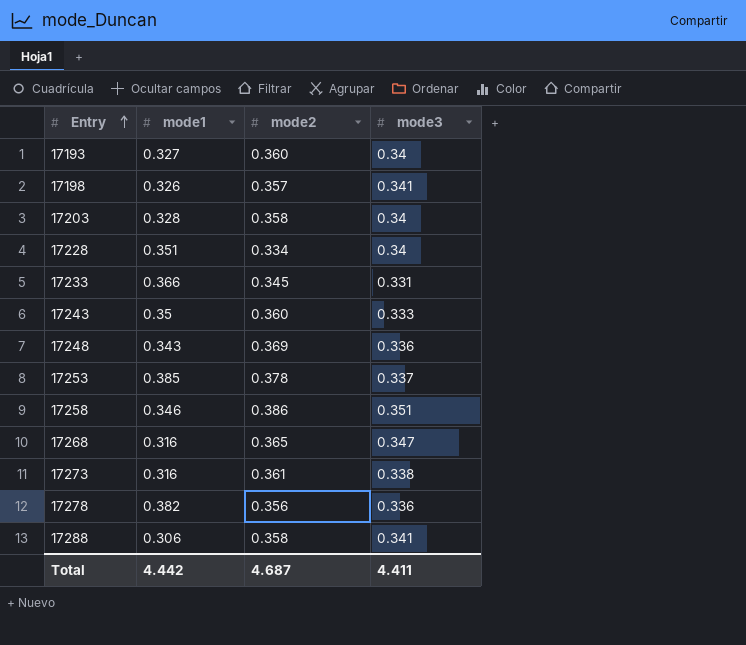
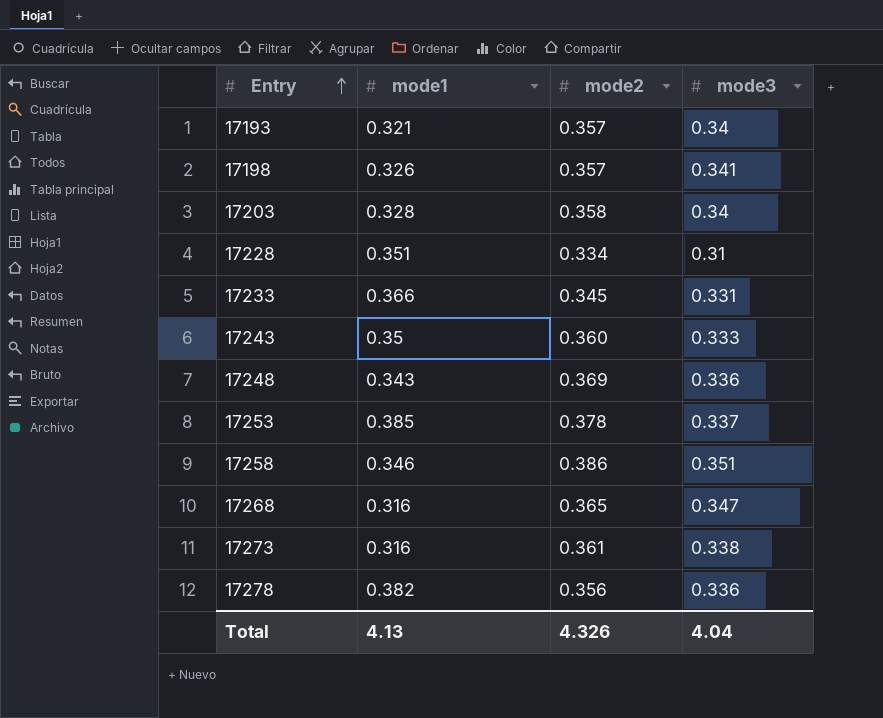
row 17288: 0.306 | 0.358 | 0.341 -> none
17193 | mode1: 0.327 -> 0.321
17193 | mode2: 0.360 -> 0.357
17228 | mode3: 0.34 -> 0.31
Total | mode1: 4.442 -> 4.13
Total | mode2: 4.687 -> 4.326
Total | mode3: 4.411 -> 4.04

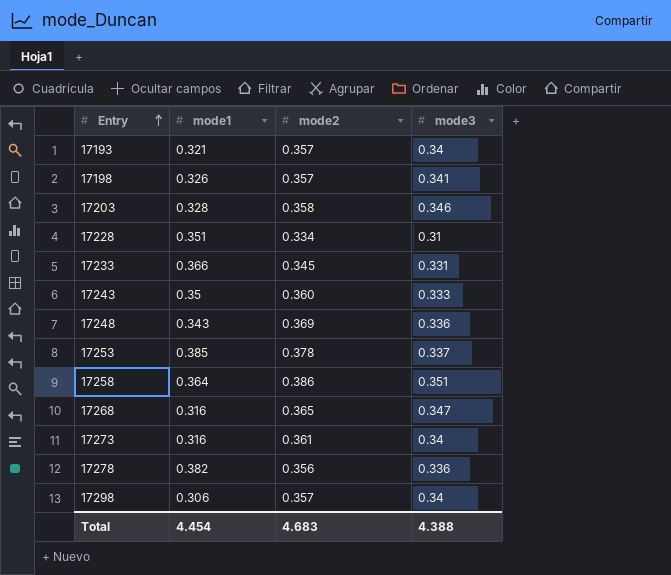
17203 | mode3: 0.34 -> 0.346
17258 | mode1: 0.346 -> 0.364
17273 | mode3: 0.338 -> 0.34
row 17298: none -> 0.306 | 0.357 | 0.34
Total | mode1: 4.13 -> 4.454
Total | mode2: 4.326 -> 4.683
Total | mode3: 4.04 -> 4.388

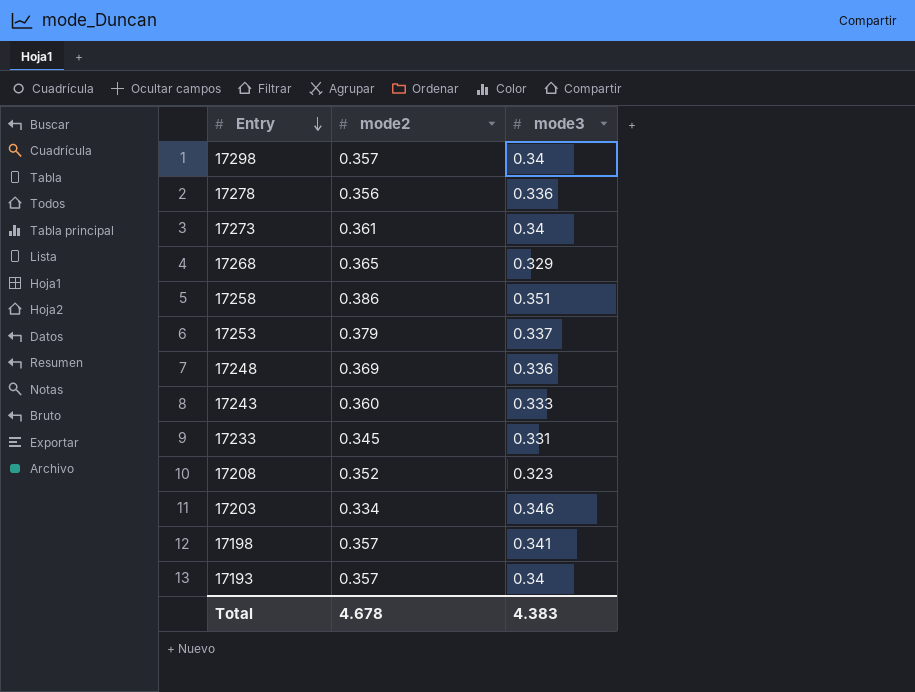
row order: Entry ascending -> Entry descending
column mode1 | position: 2 -> none
row 17228: 0.351 | 0.334 | 0.31 -> none
17268 | mode3: 0.347 -> 0.329
17253 | mode2: 0.378 -> 0.379
row 17208: none -> 0.352 | 0.323
17203 | mode2: 0.358 -> 0.334
Total | mode2: 4.683 -> 4.678
Total | mode3: 4.388 -> 4.383

